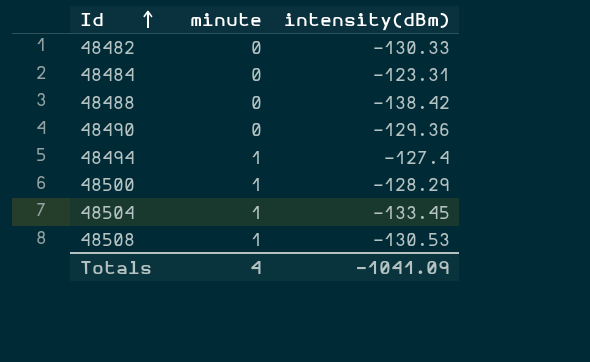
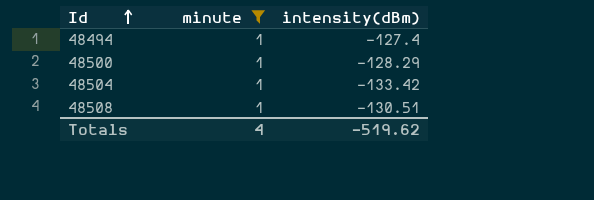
filter: none -> minute = 1
48504 | intensity(dBm): -133.45 -> -133.42
48508 | intensity(dBm): -130.53 -> -130.51
Totals | intensity(dBm): -1041.09 -> -519.62

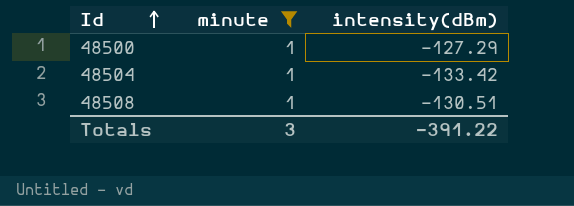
row 48494: 1 | -127.4 -> none
48500 | intensity(dBm): -128.29 -> -127.29
Totals | minute: 4 -> 3
Totals | intensity(dBm): -519.62 -> -391.22

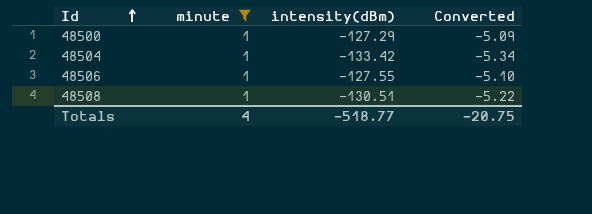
column Converted | formula: none -> [intensity(dBm)] * 0.04
row 48506: none -> 1 | -127.55 | -5.10
Totals | minute: 3 -> 4
Totals | intensity(dBm): -391.22 -> -518.77

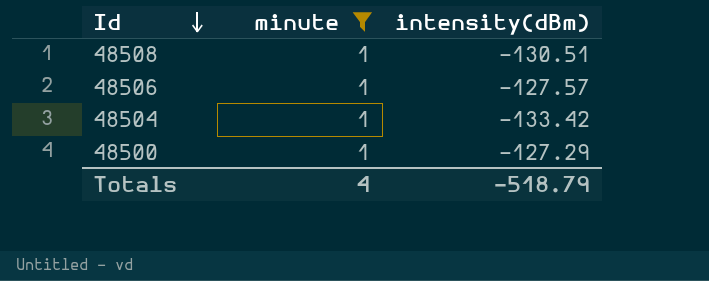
row order: Id ascending -> Id descending
column Converted | formula: [intensity(dBm)] * 0.04 -> none
48506 | intensity(dBm): -127.55 -> -127.57
Totals | intensity(dBm): -518.77 -> -518.79

